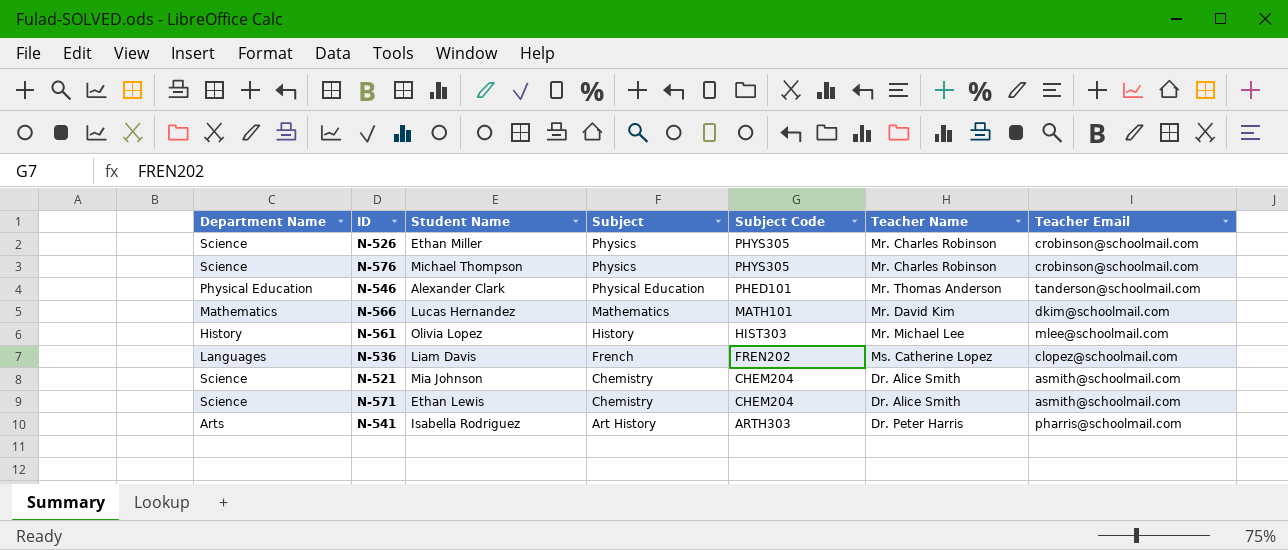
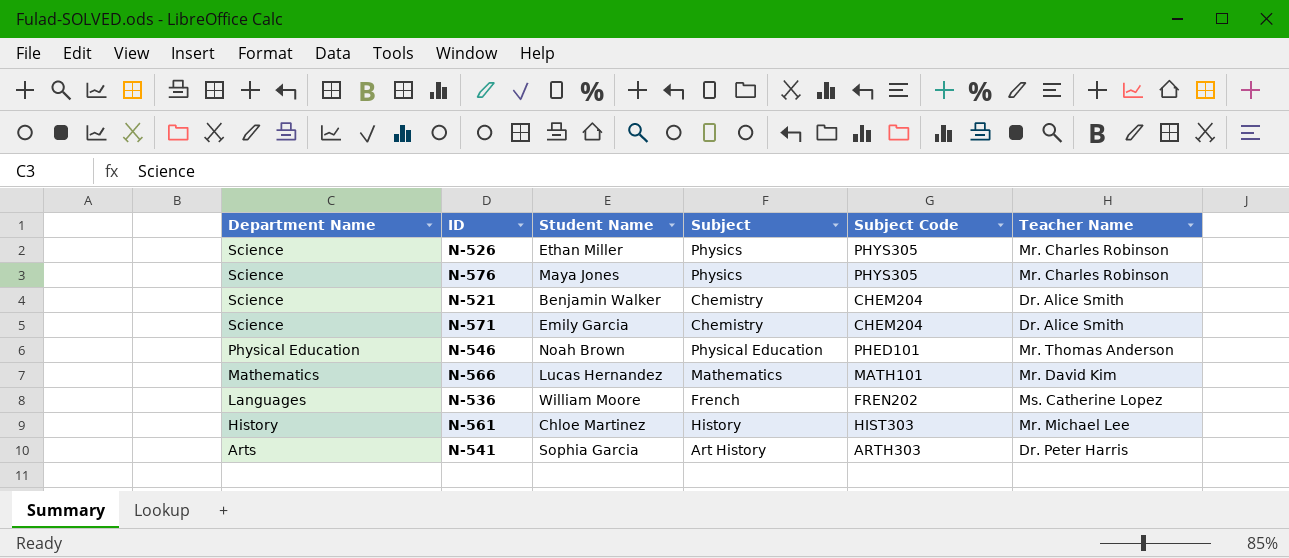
row order: Subject descending -> Department Name descending
column Teacher Email | position: 7 -> none
N-576 | Student Name: Michael Thompson -> Maya Jones
N-521 | Student Name: Mia Johnson -> Benjamin Walker
N-571 | Student Name: Ethan Lewis -> Emily Garcia
N-546 | Student Name: Alexander Clark -> Noah Brown
N-536 | Student Name: Liam Davis -> William Moore
N-561 | Student Name: Olivia Lopez -> Chloe Martinez
N-541 | Student Name: Isabella Rodriguez -> Sophia Garcia

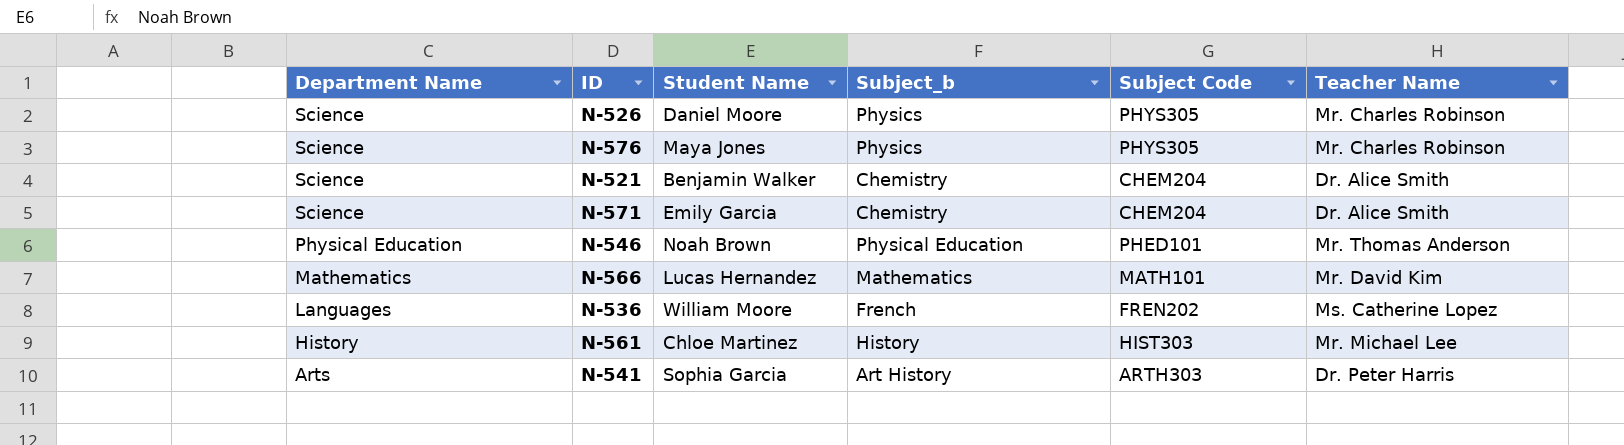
column name: Subject -> Subject_b
N-526 | Student Name: Ethan Miller -> Daniel Moore

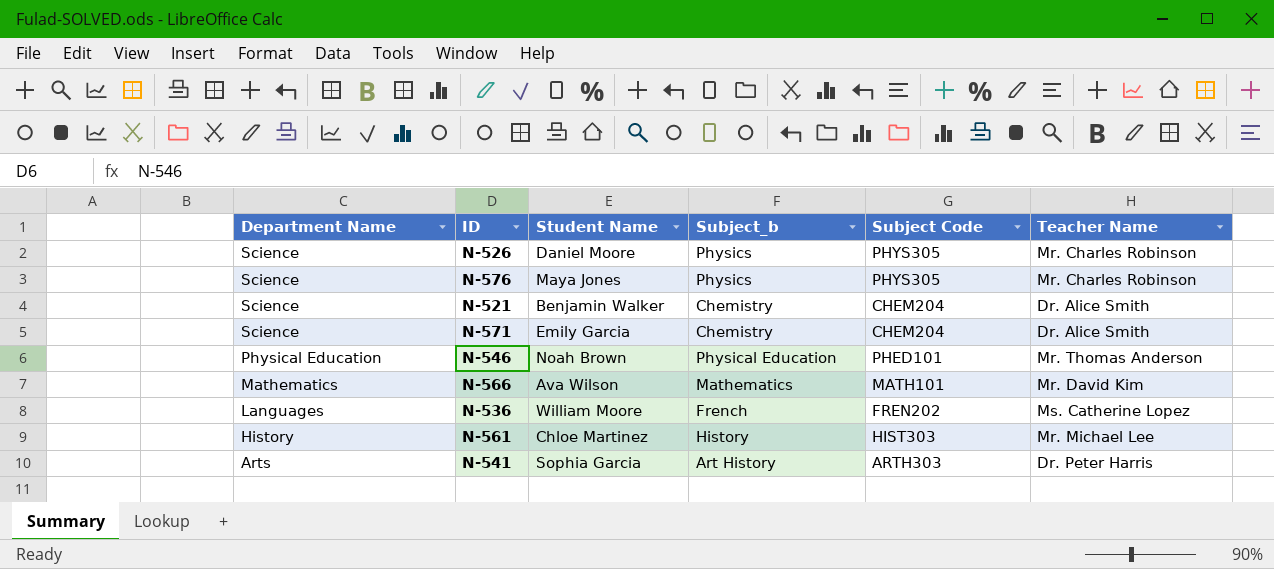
N-566 | Student Name: Lucas Hernandez -> Ava Wilson

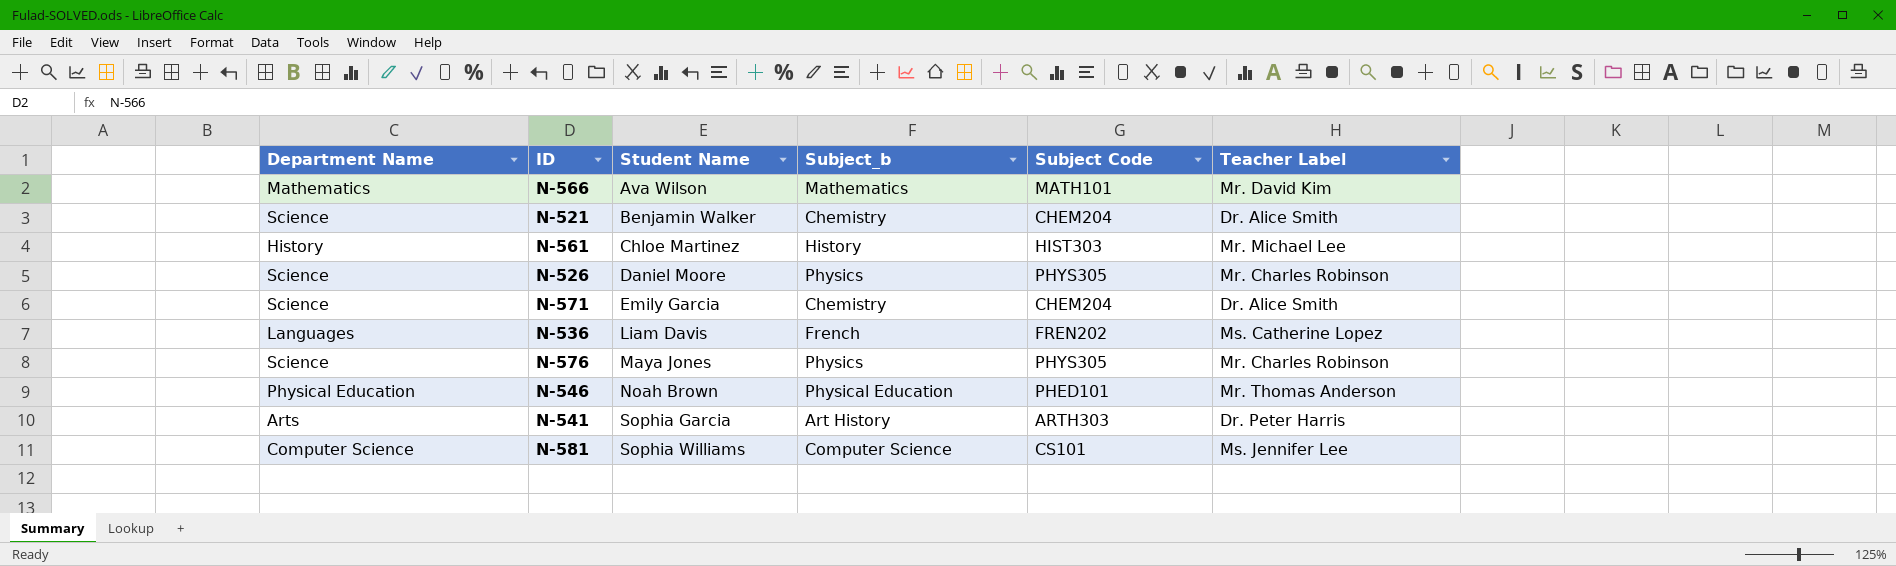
row order: Department Name descending -> Student Name ascending
column name: Teacher Name -> Teacher Label
N-536 | Student Name: William Moore -> Liam Davis
row N-581: none -> Computer Science | Sophia Williams | Computer Science | CS101 | Ms. Jennifer Lee

